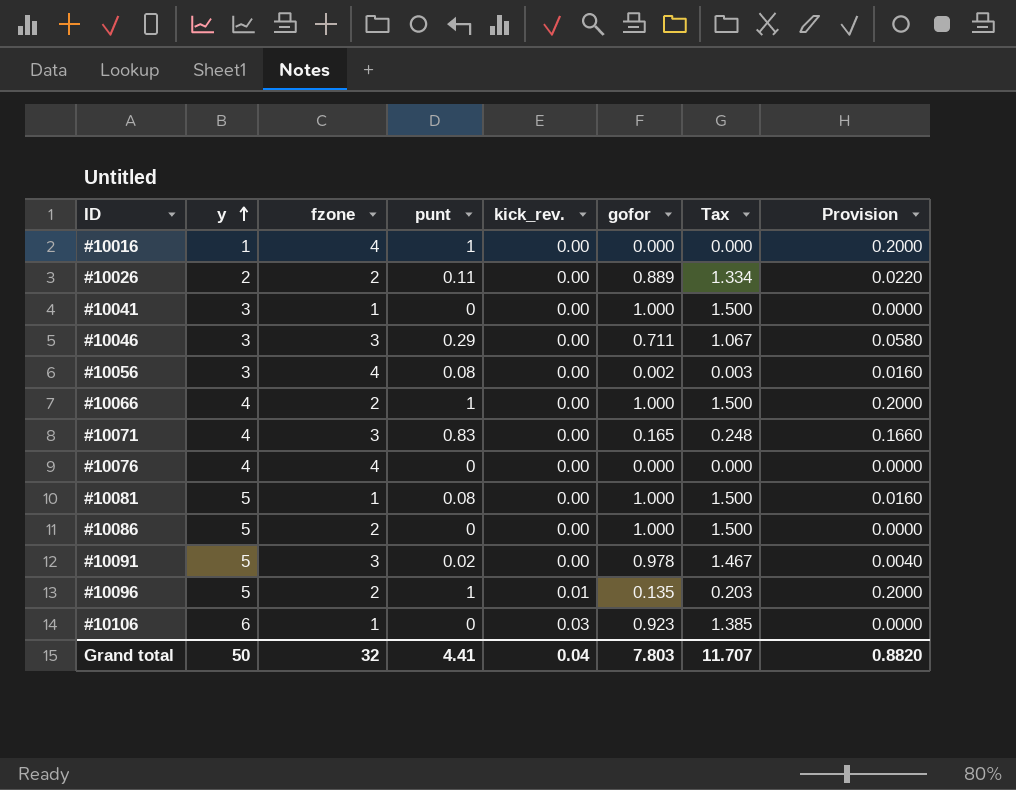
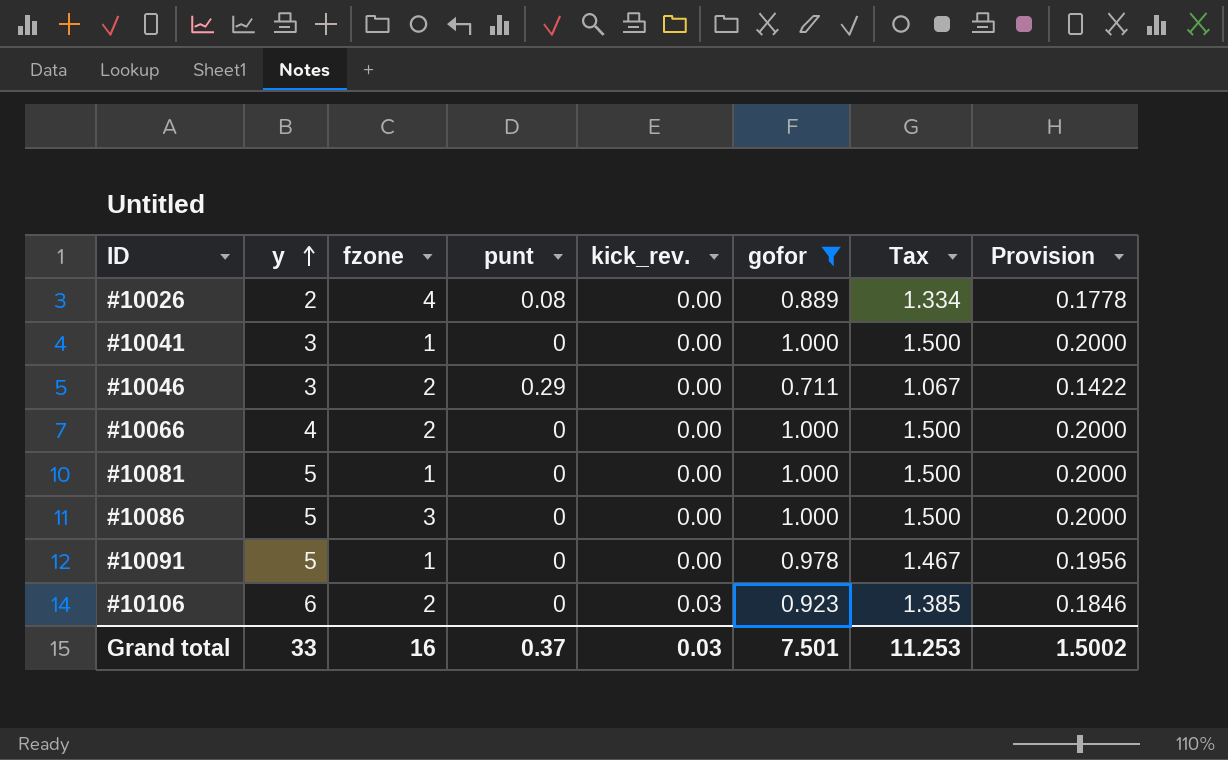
filter: none -> gofor >= 0.711
column Provision | formula: [punt] * 0.2 -> [gofor] * 0.2
#10026 | fzone: 2 -> 4
#10026 | punt: 0.11 -> 0.08
#10046 | fzone: 3 -> 2
#10066 | punt: 1 -> 0
#10081 | punt: 0.08 -> 0
#10086 | fzone: 2 -> 3
#10091 | fzone: 3 -> 1
#10091 | punt: 0.02 -> 0
#10106 | fzone: 1 -> 2
Grand total | y: 50 -> 33
Grand total | fzone: 32 -> 16
Grand total | punt: 4.41 -> 0.37
Grand total | kick_rev.: 0.04 -> 0.03
Grand total | gofor: 7.803 -> 7.501
Grand total | Tax: 11.707 -> 11.253
Grand total | Provision: 0.8820 -> 1.5002

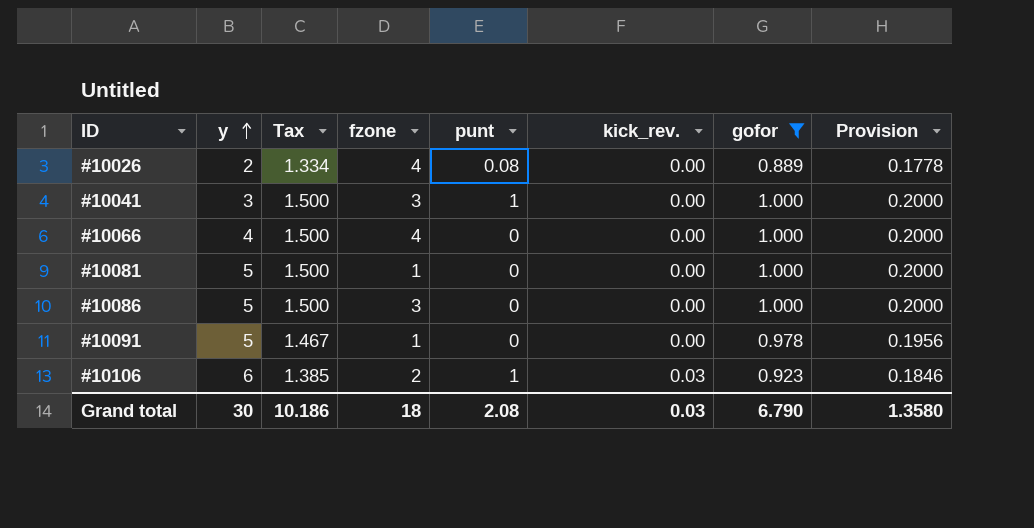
column Tax | position: 7 -> 3
row #10046: 3 | 2 | 0.29 | 0.00 | 0.711 | 1.067 | 0.1422 -> none
#10041 | fzone: 1 -> 3
#10041 | punt: 0 -> 1
#10066 | fzone: 2 -> 4
#10106 | punt: 0 -> 1
Grand total | y: 33 -> 30
Grand total | Tax: 11.253 -> 10.186
Grand total | fzone: 16 -> 18
Grand total | punt: 0.37 -> 2.08
Grand total | gofor: 7.501 -> 6.790
Grand total | Provision: 1.5002 -> 1.3580

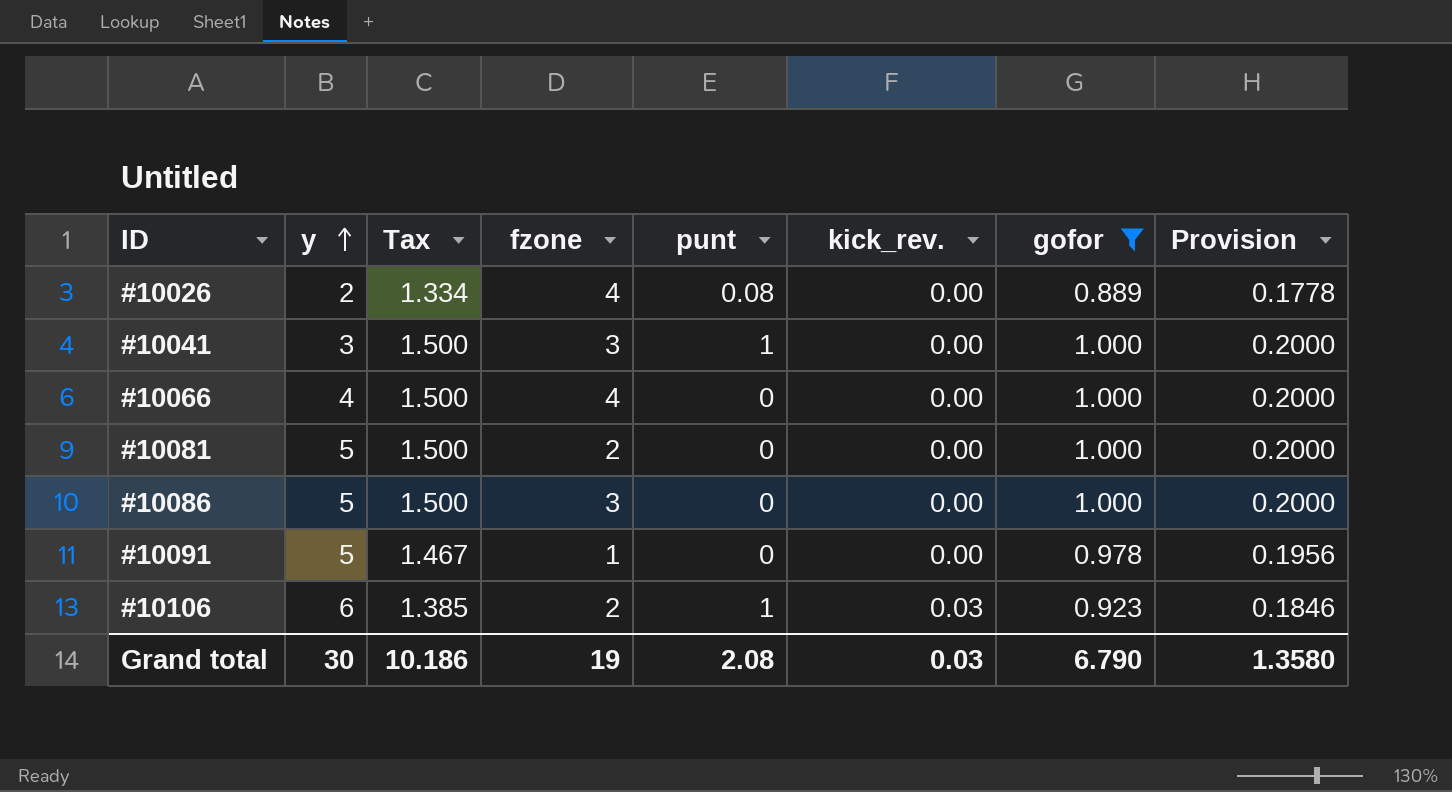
#10081 | fzone: 1 -> 2
Grand total | fzone: 18 -> 19

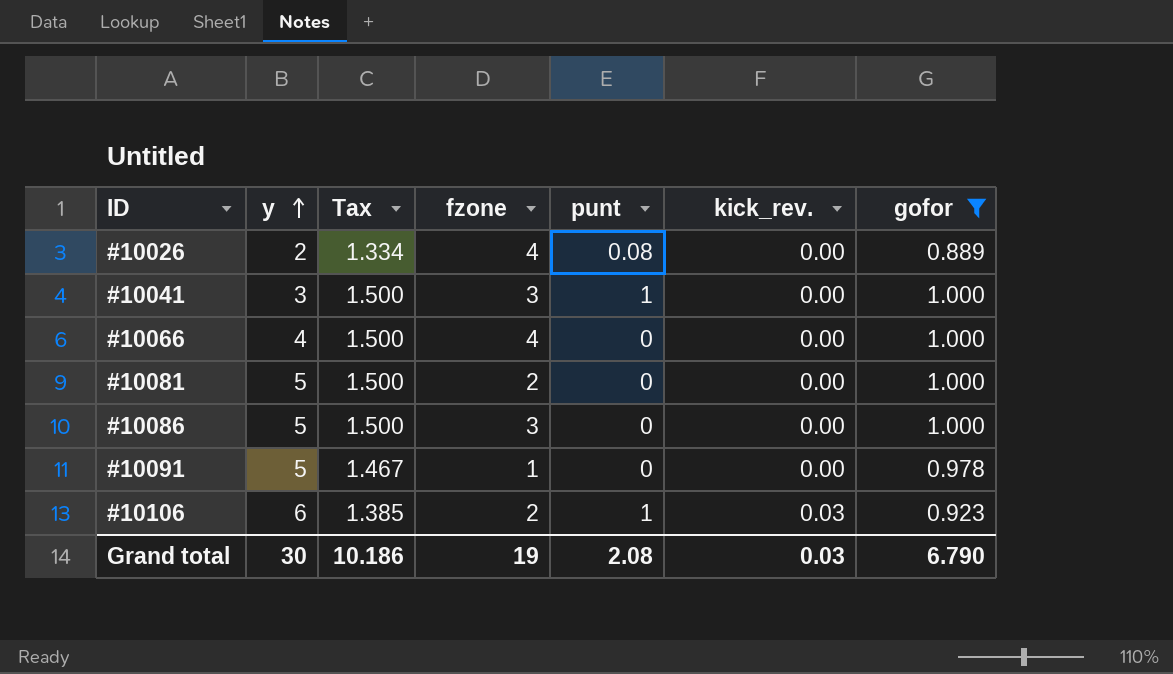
column Provision | formula: [gofor] * 0.2 -> none

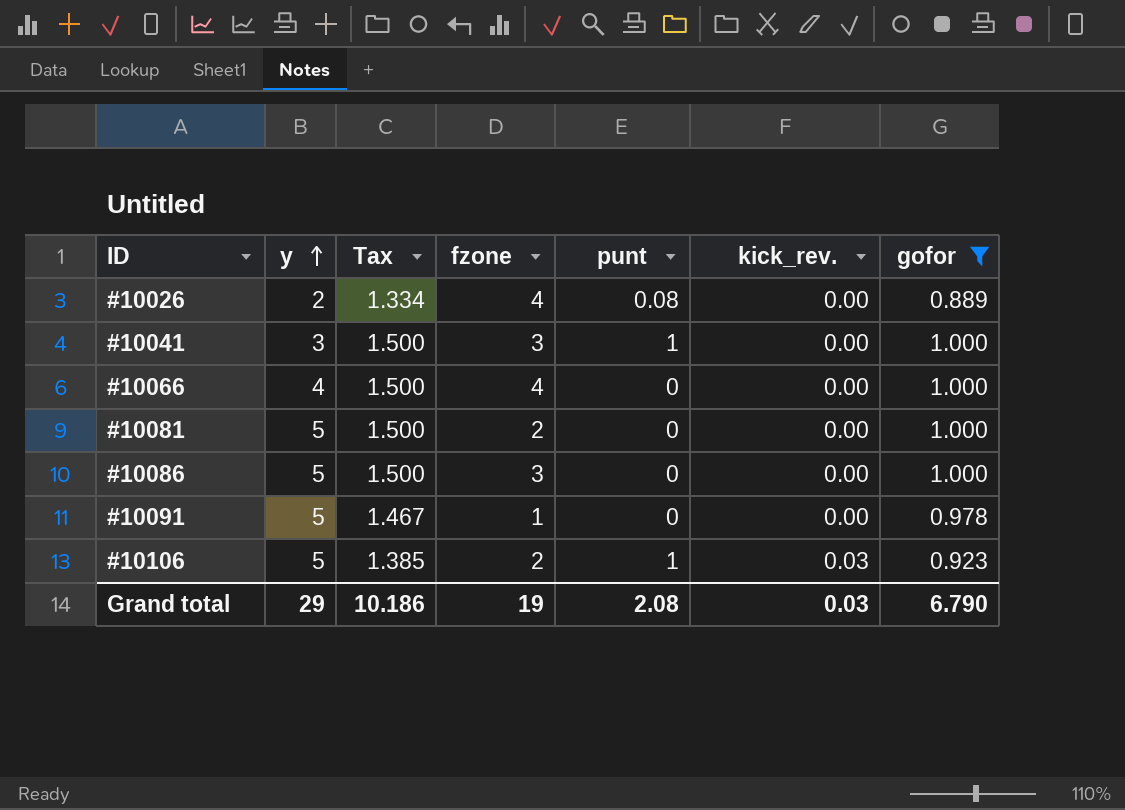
#10106 | y: 6 -> 5
Grand total | y: 30 -> 29

